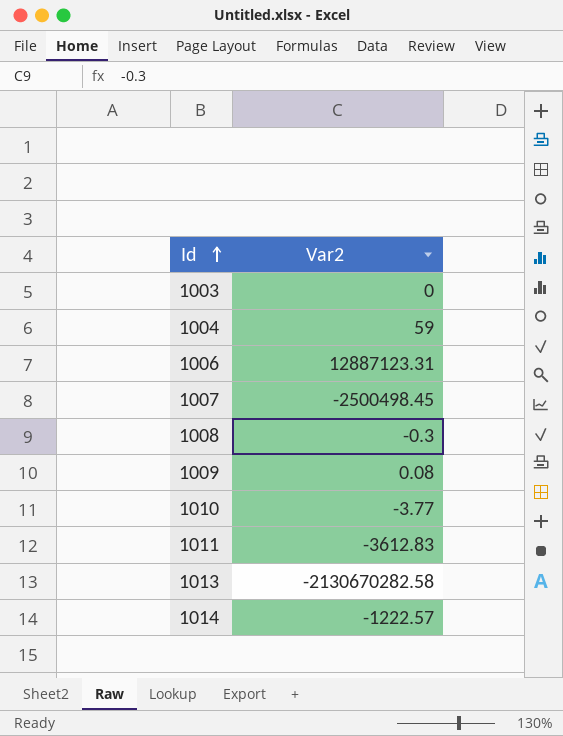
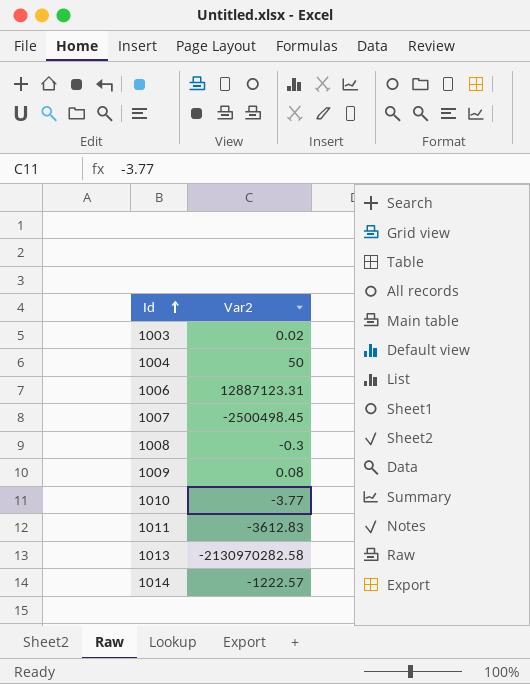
1003 | Var2: 0 -> 0.02
1004 | Var2: 59 -> 50
1013 | Var2: -2130670282.58 -> -2130970282.58

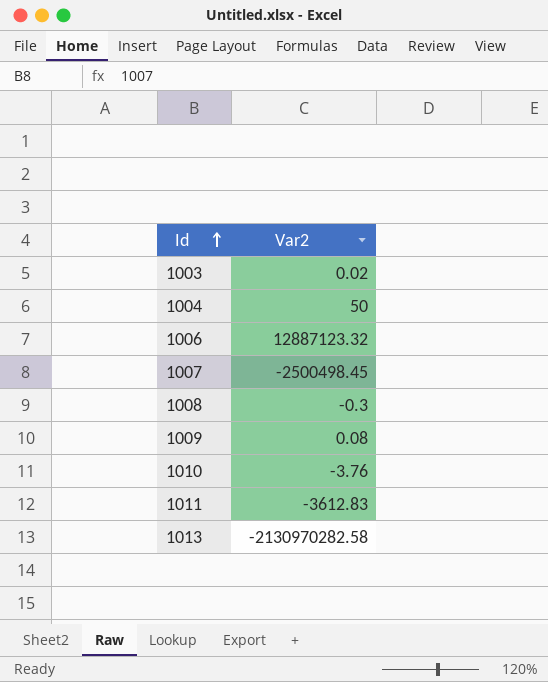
row 1014: -1222.57 -> none
1006 | Var2: 12887123.31 -> 12887123.32
1010 | Var2: -3.77 -> -3.76

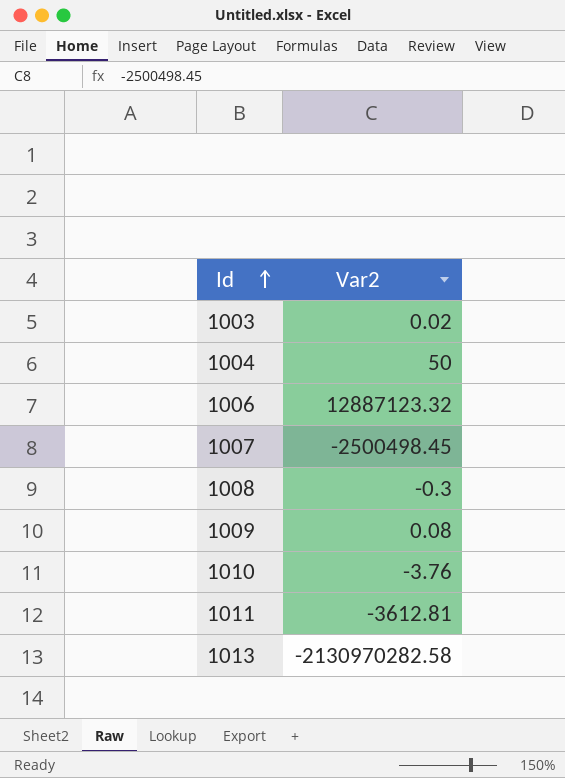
1011 | Var2: -3612.83 -> -3612.81

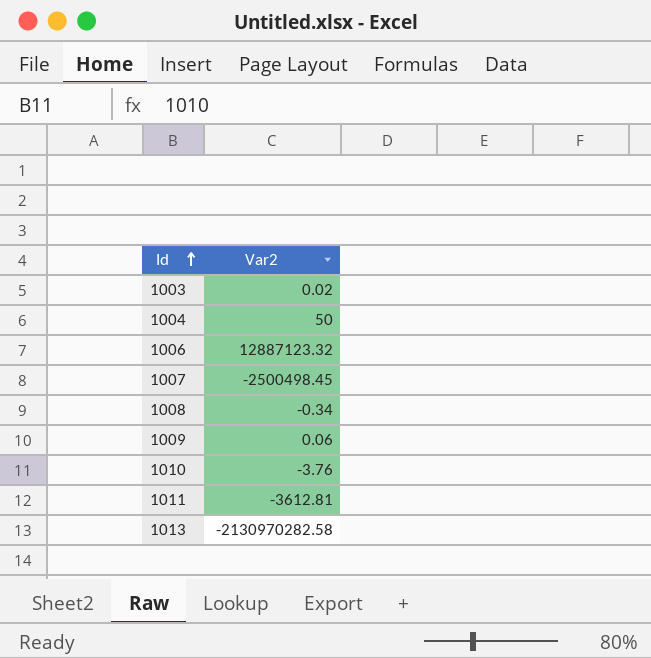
1008 | Var2: -0.3 -> -0.34
1009 | Var2: 0.08 -> 0.06

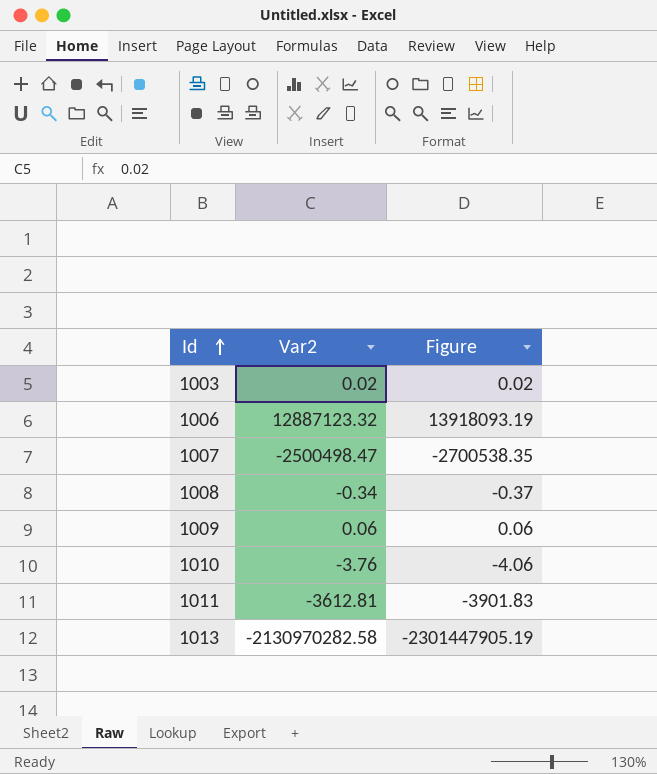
column Figure | formula: none -> [Var2] * 1.08
row 1004: 50 -> none
1007 | Var2: -2500498.45 -> -2500498.47

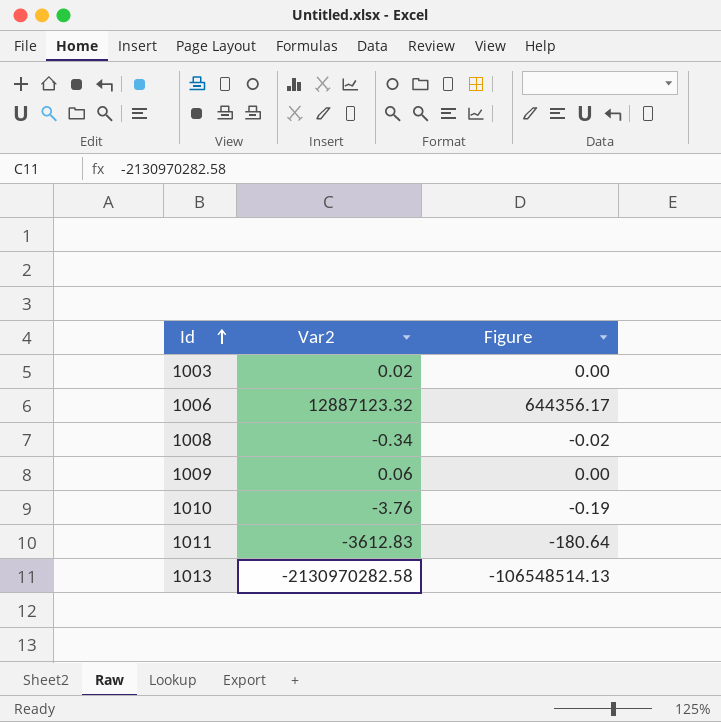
column Figure | formula: [Var2] * 1.08 -> [Var2] * 0.05
row 1007: -2500498.47 | -2700538.35 -> none
1011 | Var2: -3612.81 -> -3612.83

